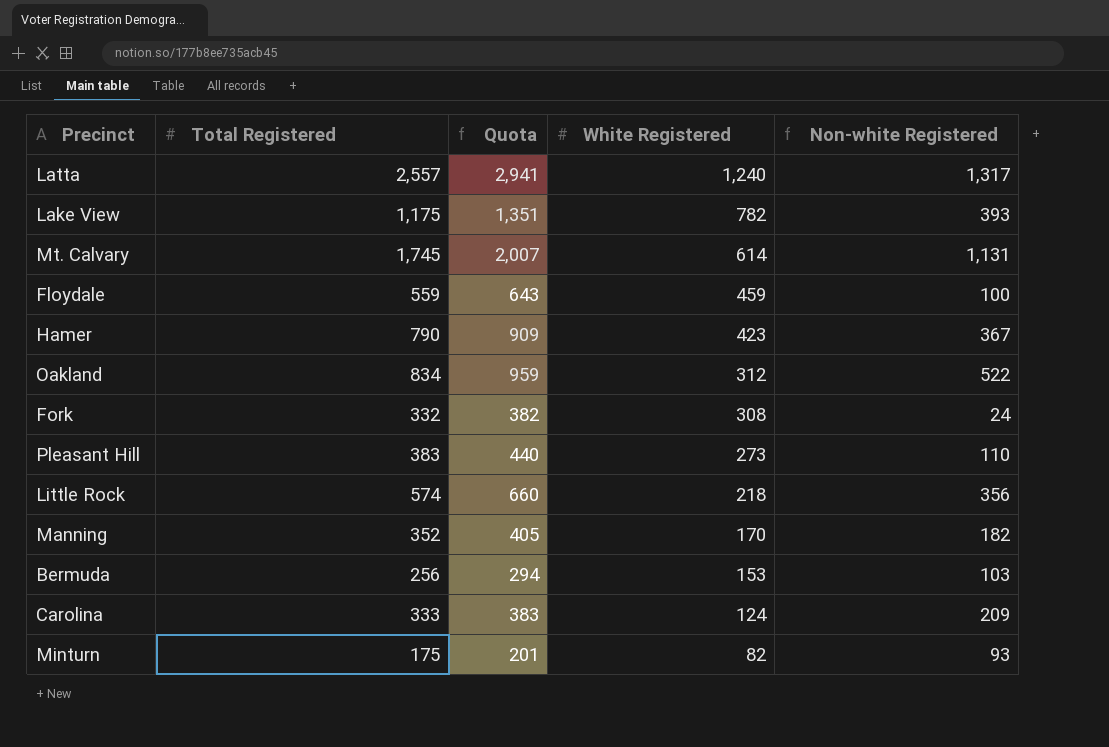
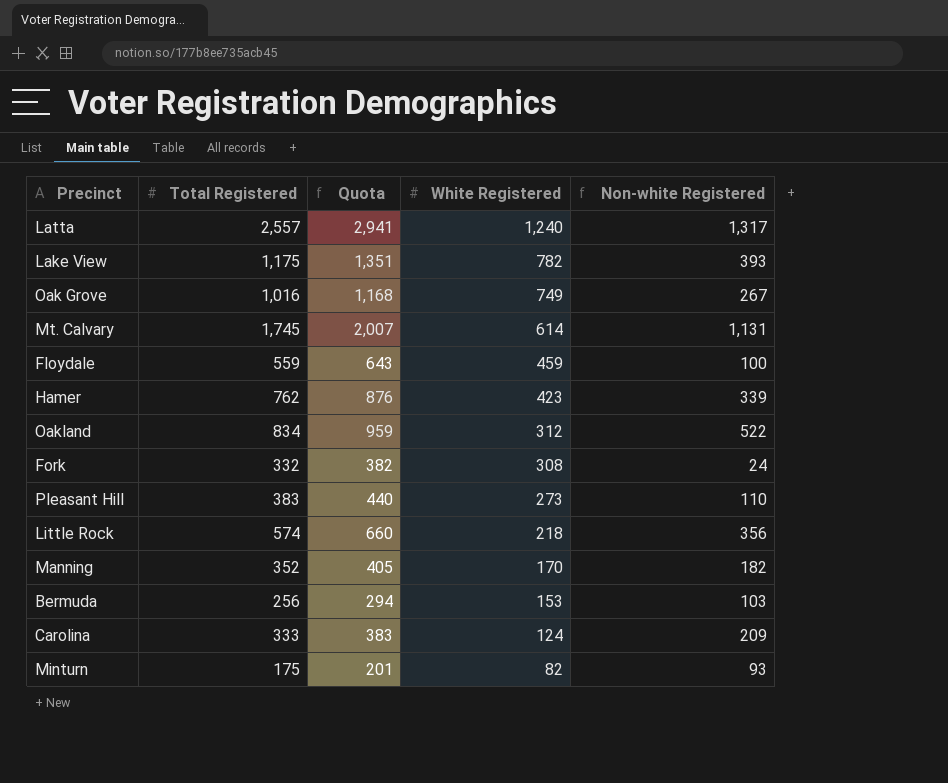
row Oak Grove: none -> 1,016 | 1,168 | 749 | 267
Hamer | Total Registered: 790 -> 762
Hamer | Quota: 909 -> 876
Hamer | Non-white Registered: 367 -> 339

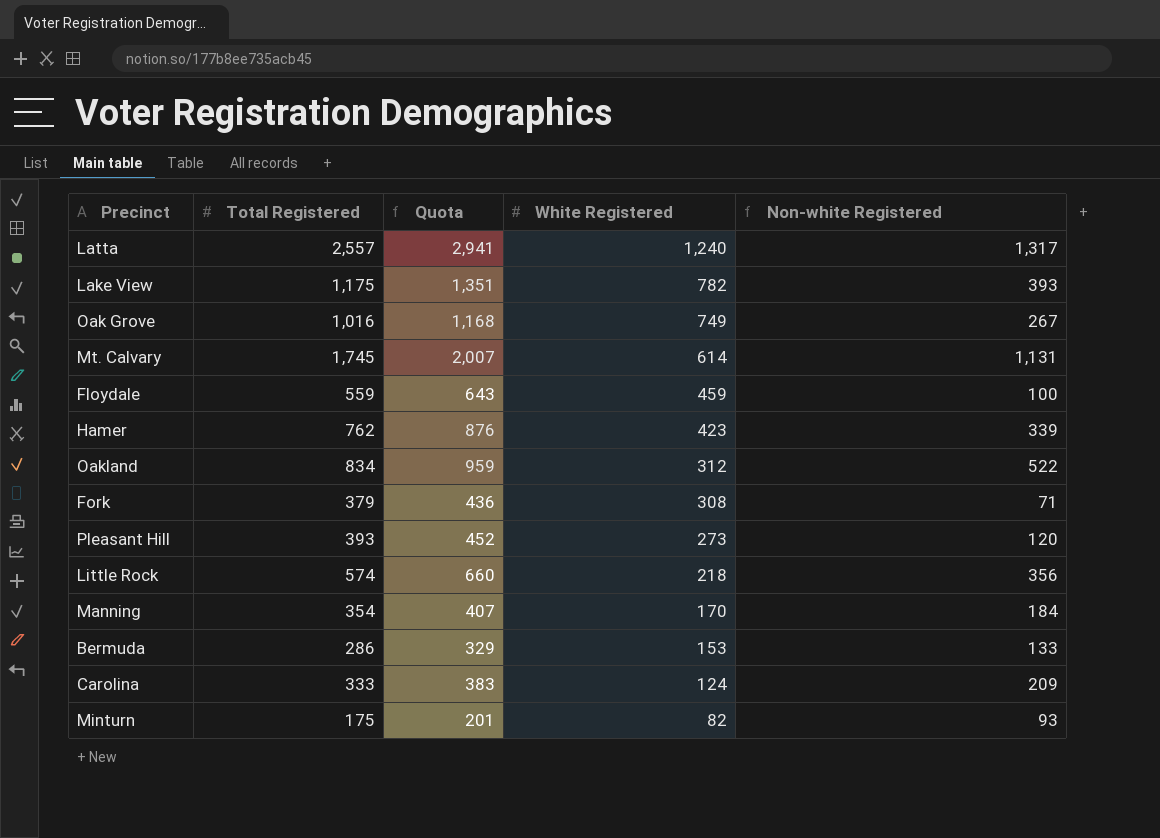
Fork | Total Registered: 332 -> 379
Fork | Quota: 382 -> 436
Fork | Non-white Registered: 24 -> 71
Pleasant Hill | Total Registered: 383 -> 393
Pleasant Hill | Quota: 440 -> 452
Pleasant Hill | Non-white Registered: 110 -> 120
Manning | Total Registered: 352 -> 354
Manning | Quota: 405 -> 407
Manning | Non-white Registered: 182 -> 184
Bermuda | Total Registered: 256 -> 286
Bermuda | Quota: 294 -> 329
Bermuda | Non-white Registered: 103 -> 133

